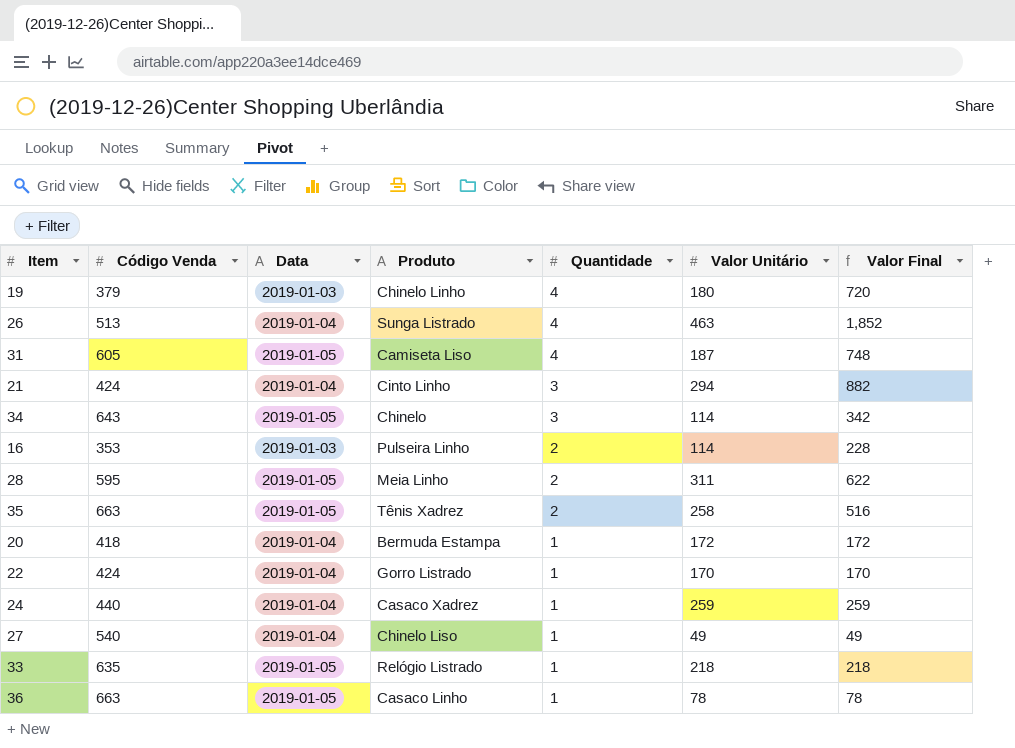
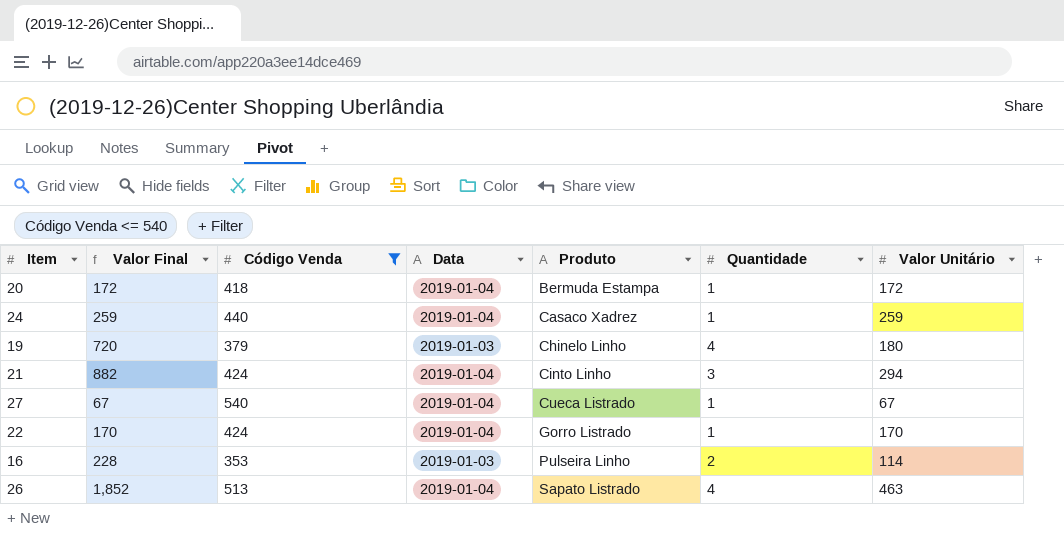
filter: none -> Código Venda <= 540
row order: Quantidade descending -> Produto ascending
column Valor Final | position: 7 -> 2
27 | Valor Final: 49 -> 67
27 | Produto: Chinelo Liso -> Cueca Listrado
27 | Valor Unitário: 49 -> 67
26 | Produto: Sunga Listrado -> Sapato Listrado

